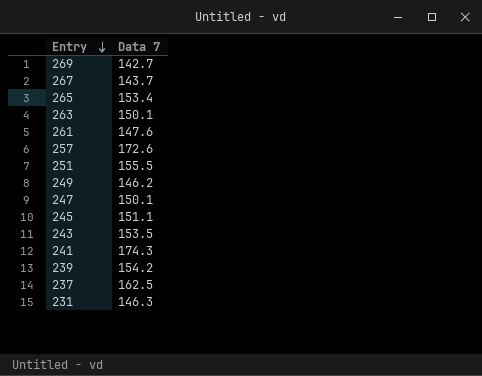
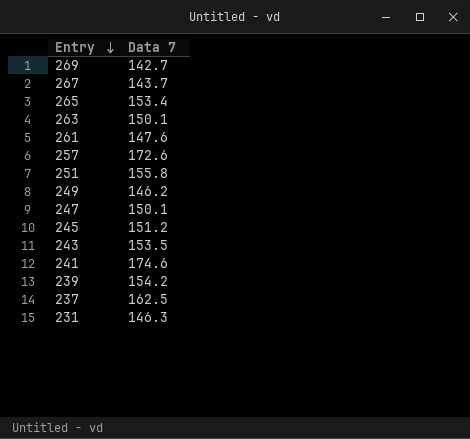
251 | Data 7: 155.5 -> 155.8
245 | Data 7: 151.1 -> 151.2
241 | Data 7: 174.3 -> 174.6

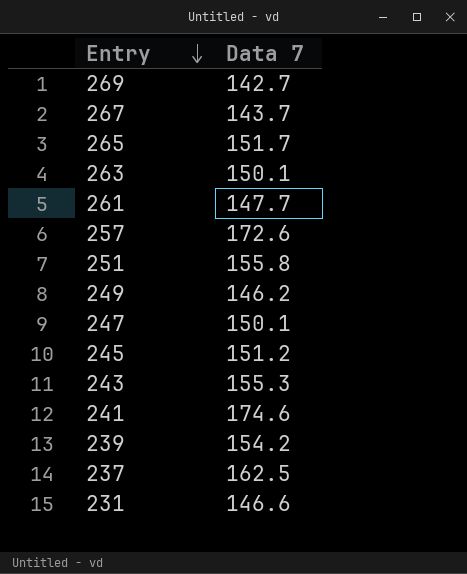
265 | Data 7: 153.4 -> 151.7
261 | Data 7: 147.6 -> 147.7
243 | Data 7: 153.5 -> 155.3
231 | Data 7: 146.3 -> 146.6

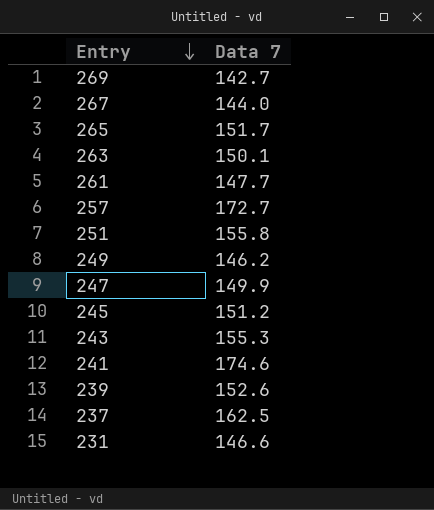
267 | Data 7: 143.7 -> 144.0
257 | Data 7: 172.6 -> 172.7
247 | Data 7: 150.1 -> 149.9
239 | Data 7: 154.2 -> 152.6

